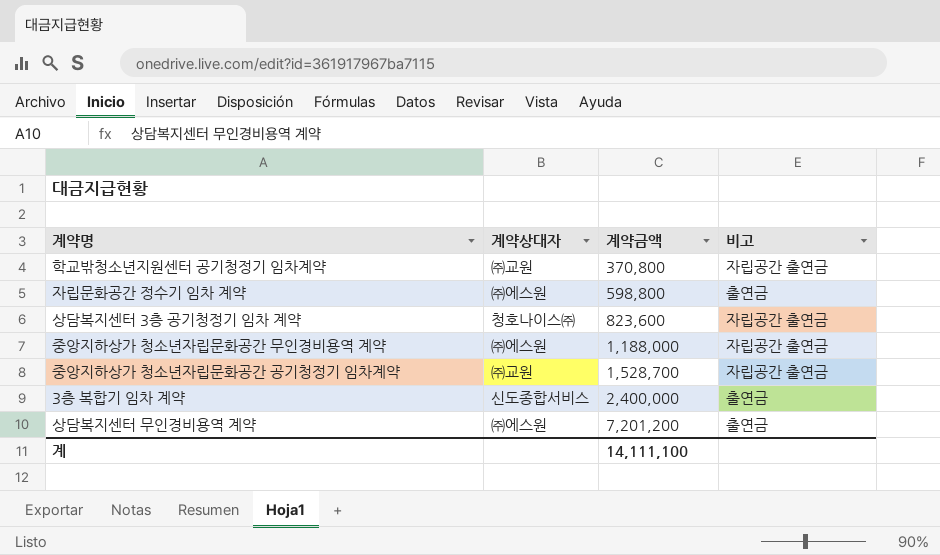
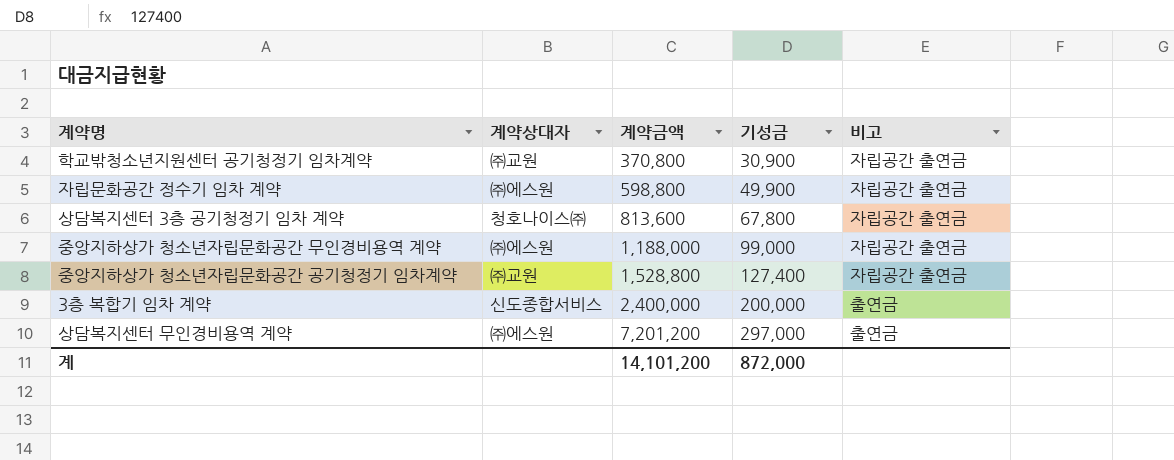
column 기성금 | position: none -> 4
자립문화공간 정수기 임차 계약 | 비고: 출연금 -> 자립공간 출연금
상담복지센터 3층 공기청정기 임차 계약 | 계약금액: 823,600 -> 813,600
중앙지하상가 청소년자립문화공간 공기청정기 임차계약 | 계약금액: 1,528,700 -> 1,528,800
계 | 계약금액: 14,111,100 -> 14,101,200

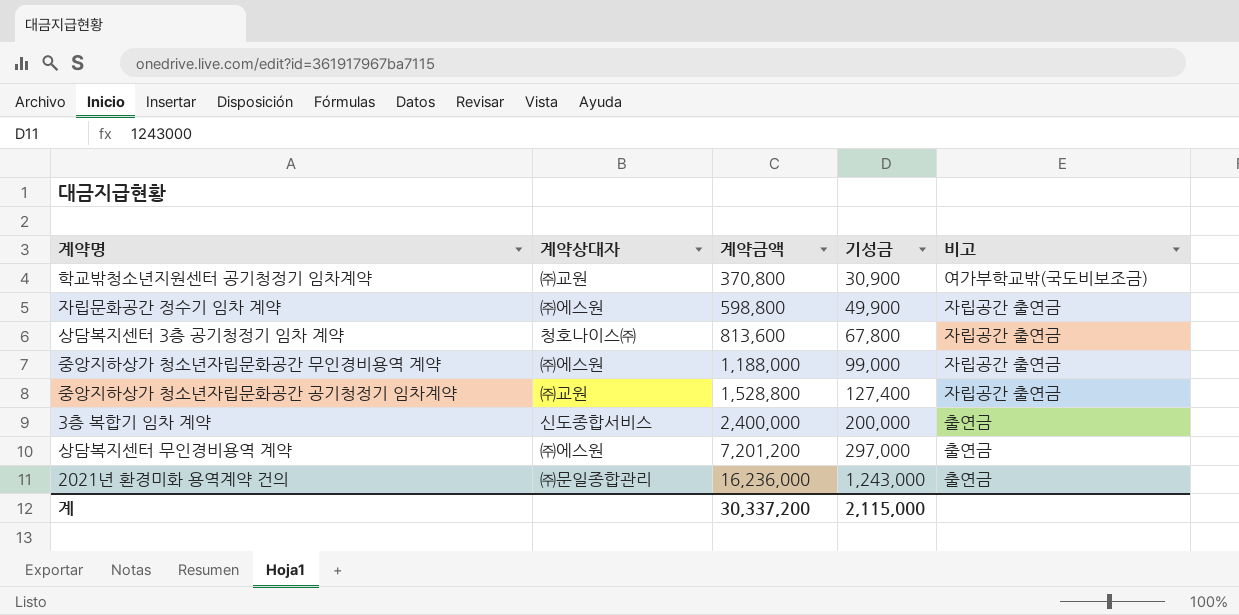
학교밖청소년지원센터 공기청정기 임차계약 | 비고: 자립공간 출연금 -> 여가부학교밖(국도비보조금)
row 2021년 환경미화 용역계약 건의: none -> ㈜문일종합관리 | 16,236,000 | 1,243,000 | 출연금
계 | 계약금액: 14,101,200 -> 30,337,200
계 | 기성금: 872,000 -> 2,115,000

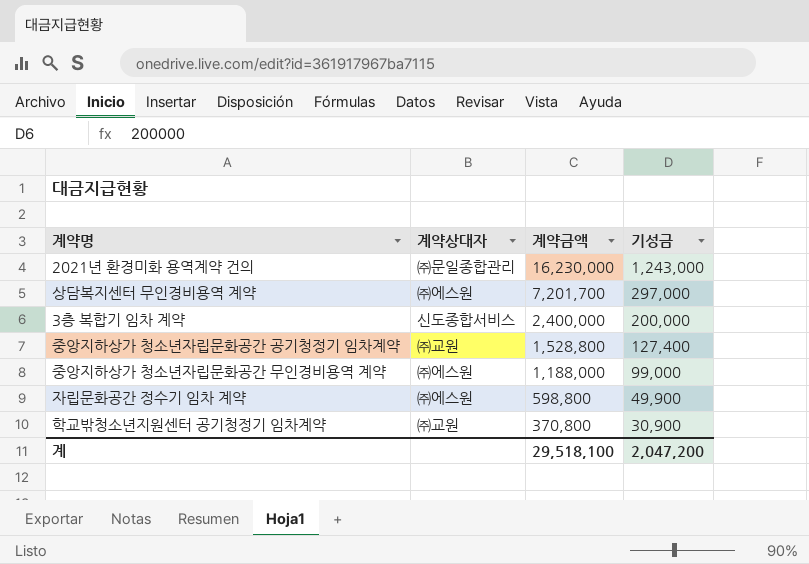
row order: 계약금액 ascending -> 계약금액 descending
column 비고 | position: 5 -> none
row 상담복지센터 3층 공기청정기 임차 계약: 청호나이스㈜ | 813,600 | 67,800 | 자립공간 출연금 -> none
2021년 환경미화 용역계약 건의 | 계약금액: 16,236,000 -> 16,230,000
상담복지센터 무인경비용역 계약 | 계약금액: 7,201,200 -> 7,201,700
계 | 계약금액: 30,337,200 -> 29,518,100
계 | 기성금: 2,115,000 -> 2,047,200

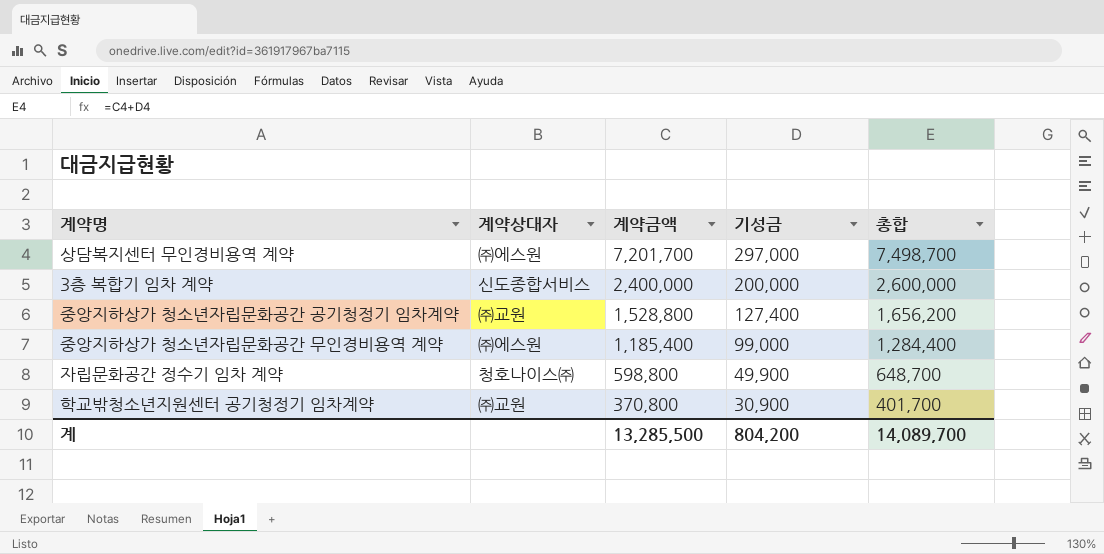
column 총합 | formula: none -> [계약금액] + [기성금]
row 2021년 환경미화 용역계약 건의: ㈜문일종합관리 | 16,230,000 | 1,243,000 -> none
중앙지하상가 청소년자립문화공간 무인경비용역 계약 | 계약금액: 1,188,000 -> 1,185,400
자립문화공간 정수기 임차 계약 | 계약상대자: ㈜에스원 -> 청호나이스㈜
계 | 계약금액: 29,518,100 -> 13,285,500
계 | 기성금: 2,047,200 -> 804,200

